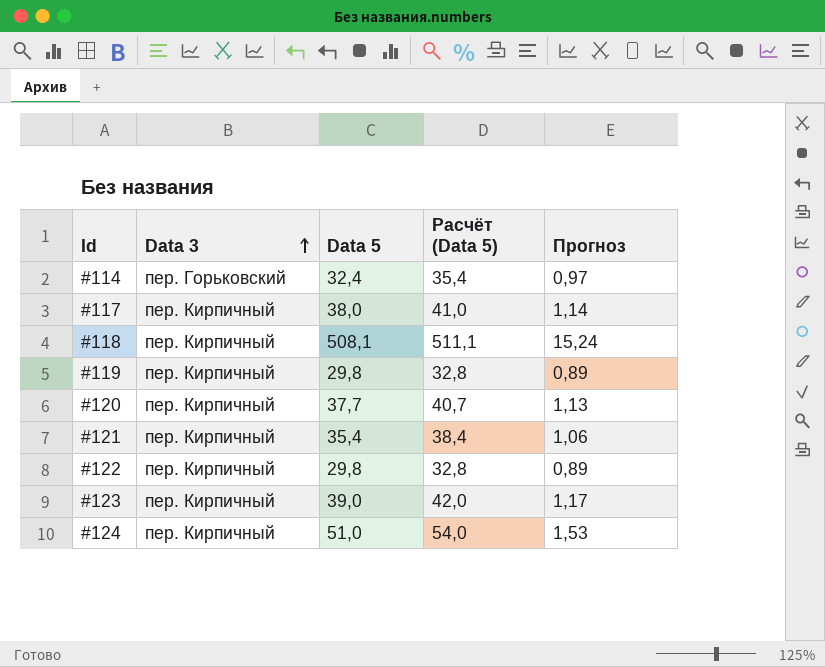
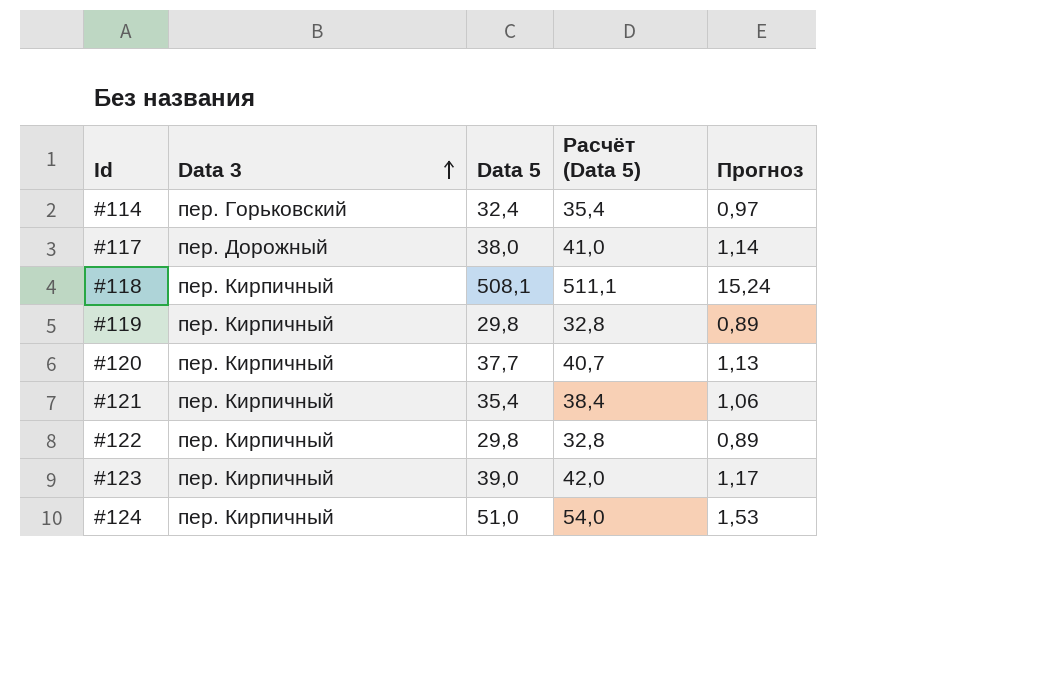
#117 | Data 3: пер. Кирпичный -> пер. Дорожный

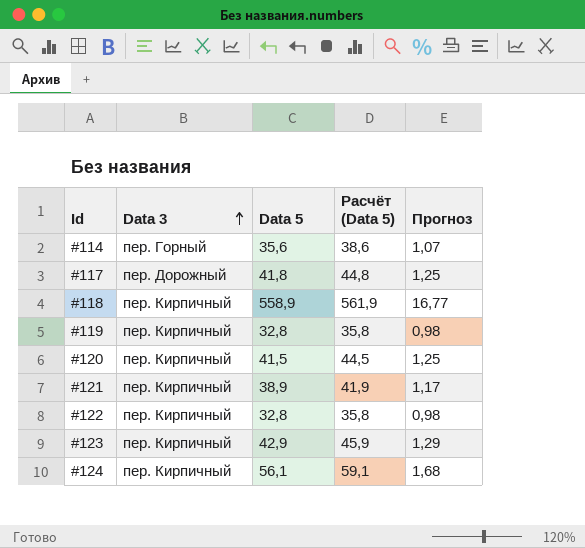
#114 | Data 3: пер. Горьковский -> пер. Горный
#114 | Data 5: 32,4 -> 35,6
#114 | Расчёт (Data 5): 35,4 -> 38,6
#114 | Прогноз: 0,97 -> 1,07
#117 | Data 5: 38,0 -> 41,8
#117 | Расчёт (Data 5): 41,0 -> 44,8
#117 | Прогноз: 1,14 -> 1,25
#118 | Data 5: 508,1 -> 558,9
#118 | Расчёт (Data 5): 511,1 -> 561,9
#118 | Прогноз: 15,24 -> 16,77
#119 | Data 5: 29,8 -> 32,8
#119 | Расчёт (Data 5): 32,8 -> 35,8
#119 | Прогноз: 0,89 -> 0,98
#120 | Data 5: 37,7 -> 41,5
#120 | Расчёт (Data 5): 40,7 -> 44,5
#120 | Прогноз: 1,13 -> 1,25
#121 | Data 5: 35,4 -> 38,9
#121 | Расчёт (Data 5): 38,4 -> 41,9
#121 | Прогноз: 1,06 -> 1,17
#122 | Data 5: 29,8 -> 32,8
#122 | Расчёт (Data 5): 32,8 -> 35,8
#122 | Прогноз: 0,89 -> 0,98
#123 | Data 5: 39,0 -> 42,9
#123 | Расчёт (Data 5): 42,0 -> 45,9
#123 | Прогноз: 1,17 -> 1,29
#124 | Data 5: 51,0 -> 56,1
#124 | Расчёт (Data 5): 54,0 -> 59,1
#124 | Прогноз: 1,53 -> 1,68

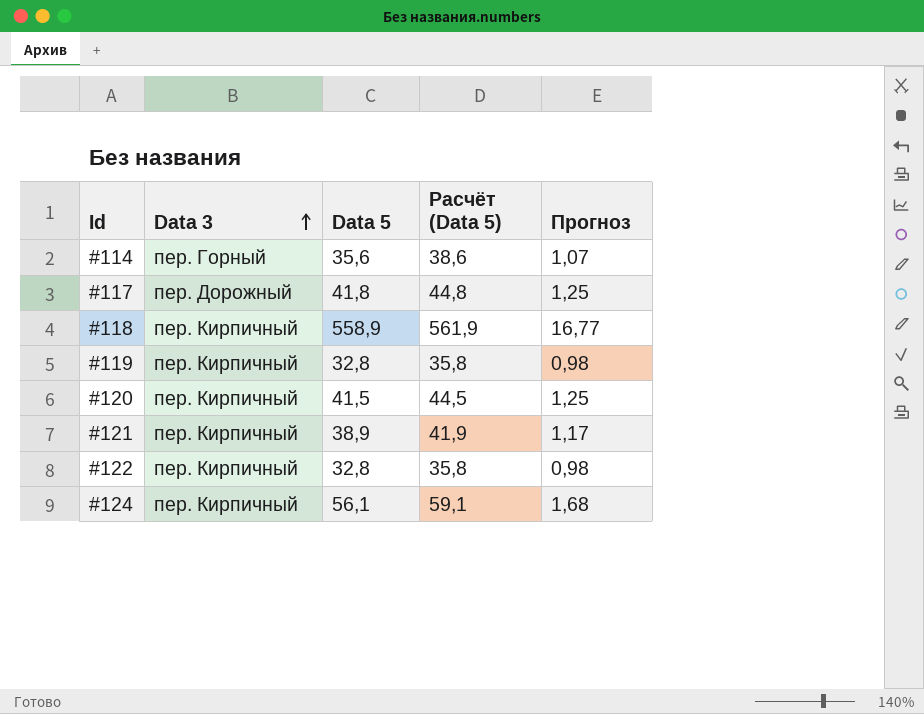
row #123: пер. Кирпичный | 42,9 | 45,9 | 1,29 -> none

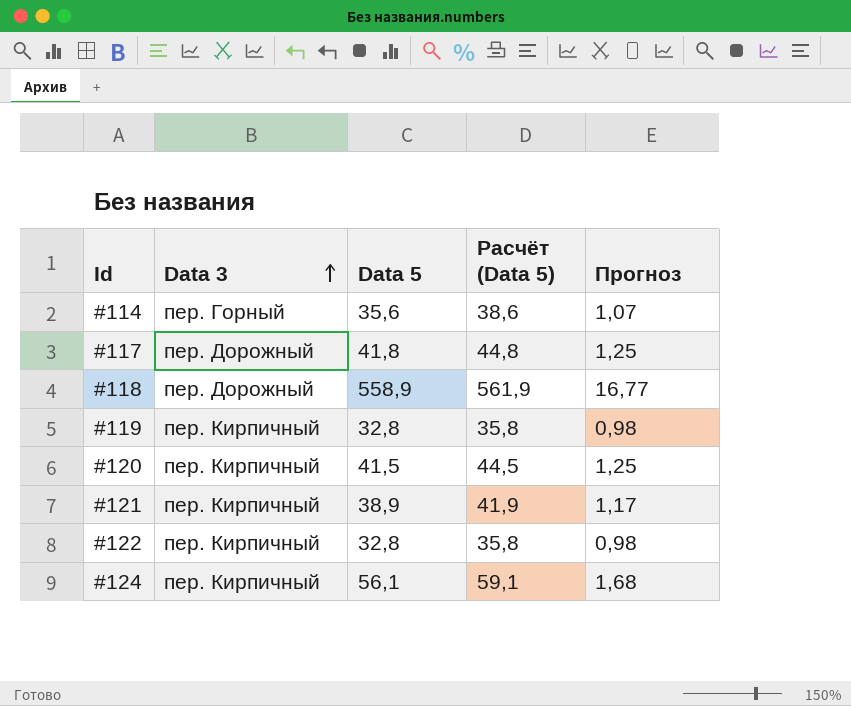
#118 | Data 3: пер. Кирпичный -> пер. Дорожный

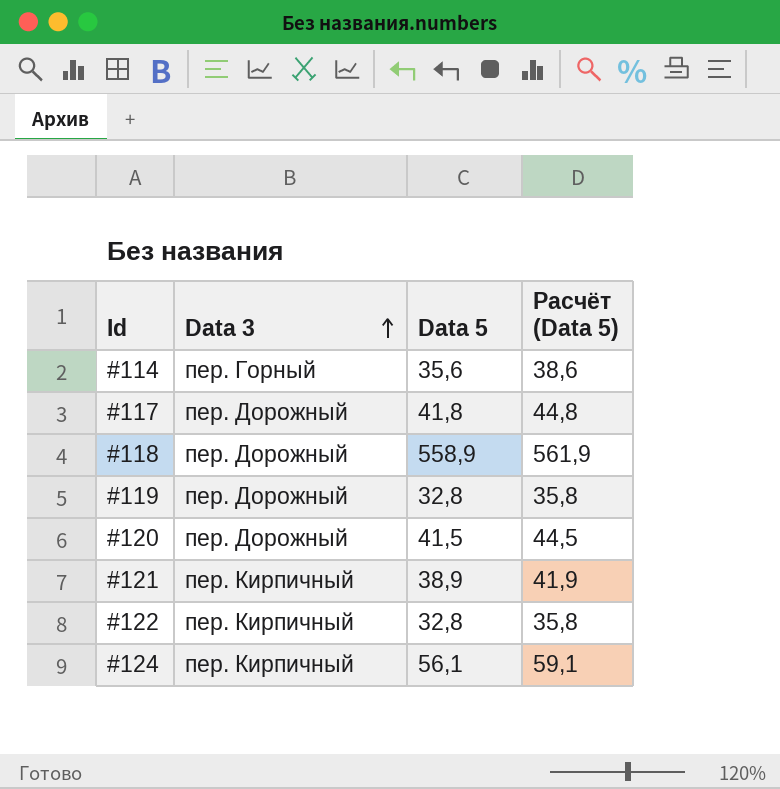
column Прогноз | formula: [Data 5] * 0,03 -> none
#119 | Data 3: пер. Кирпичный -> пер. Дорожный
#120 | Data 3: пер. Кирпичный -> пер. Дорожный

